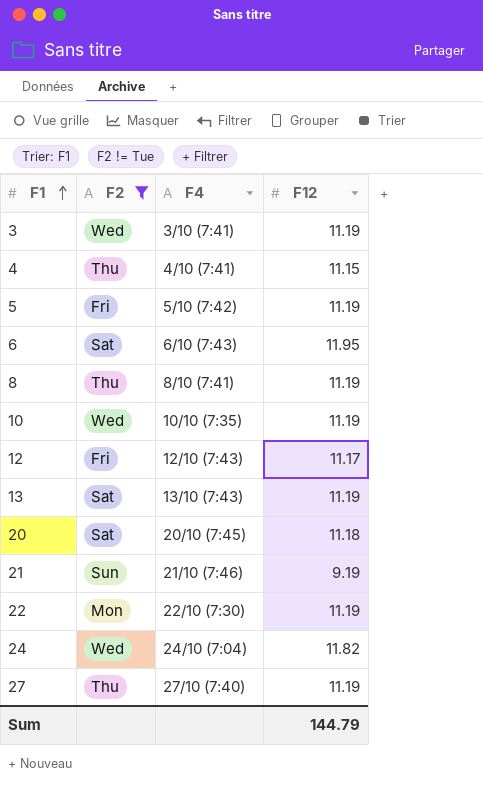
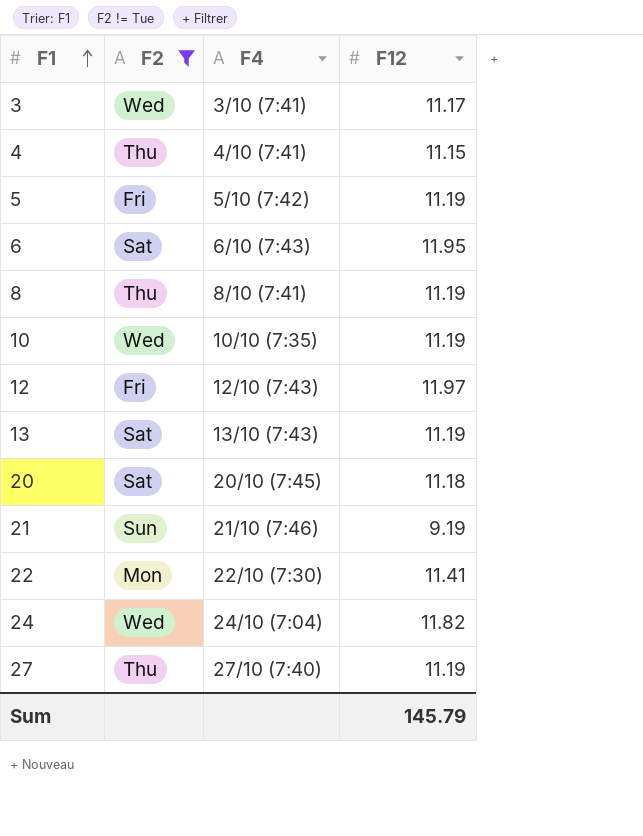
3 | F12: 11.19 -> 11.17
12 | F12: 11.17 -> 11.97
22 | F12: 11.19 -> 11.41
Sum | F12: 144.79 -> 145.79

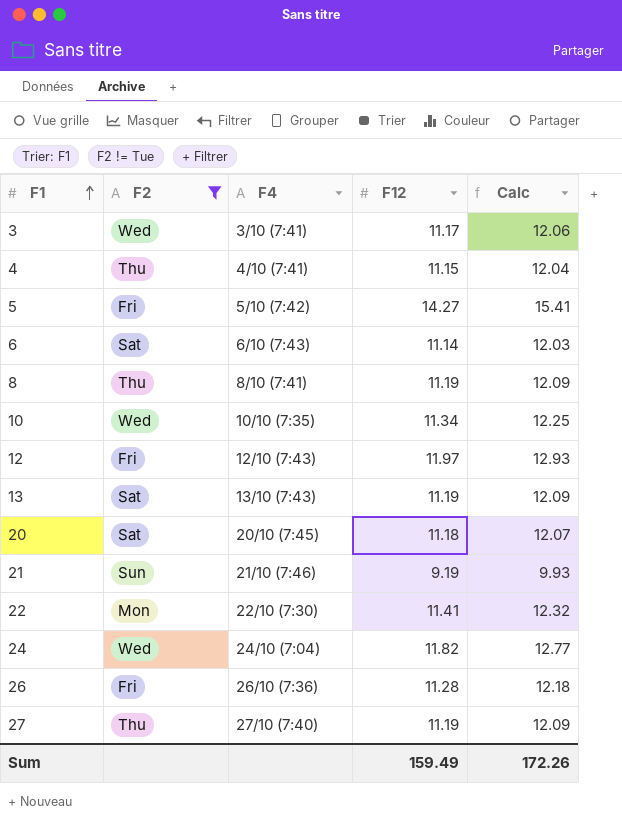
column Calc | formula: none -> [F12] * 1.08
5 | F12: 11.19 -> 14.27
6 | F12: 11.95 -> 11.14
10 | F12: 11.19 -> 11.34
row 26: none -> Fri | 26/10 (7:36) | 11.28 | 12.18
Sum | F12: 145.79 -> 159.49

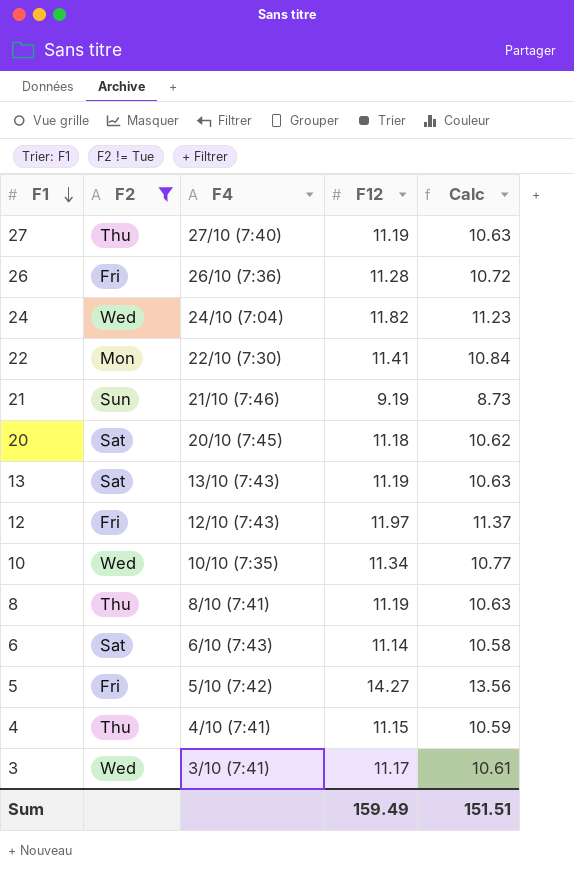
row order: F1 ascending -> F1 descending
column Calc | formula: [F12] * 1.08 -> [F12] * 0.95
Sum | Calc: 172.26 -> 151.51

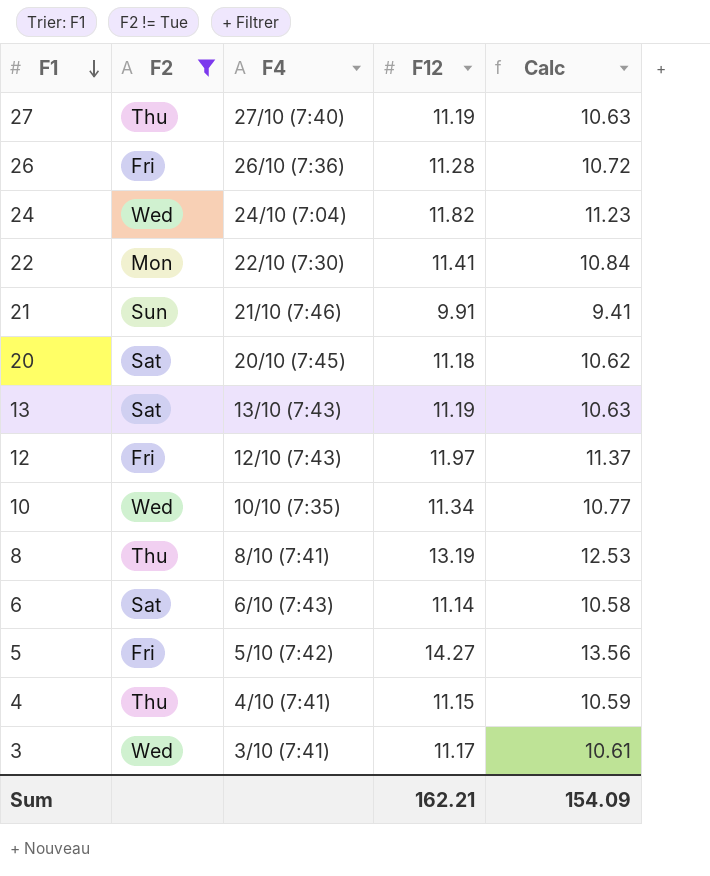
21 | F12: 9.19 -> 9.91
21 | Calc: 8.73 -> 9.41
8 | F12: 11.19 -> 13.19
8 | Calc: 10.63 -> 12.53
Sum | F12: 159.49 -> 162.21
Sum | Calc: 151.51 -> 154.09

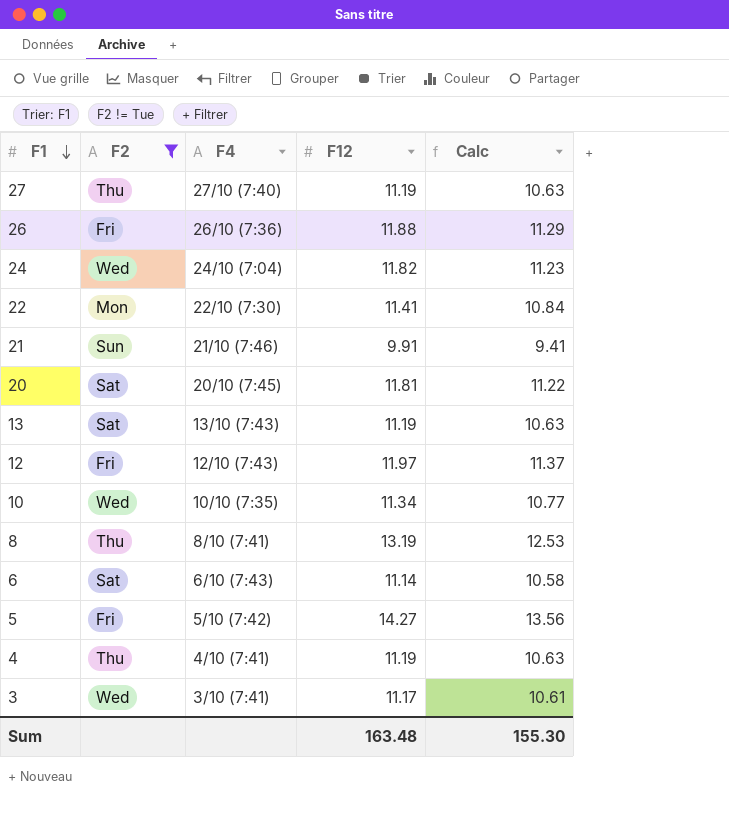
26 | F12: 11.28 -> 11.88
26 | Calc: 10.72 -> 11.29
20 | F12: 11.18 -> 11.81
20 | Calc: 10.62 -> 11.22
4 | F12: 11.15 -> 11.19
4 | Calc: 10.59 -> 10.63
Sum | F12: 162.21 -> 163.48
Sum | Calc: 154.09 -> 155.30

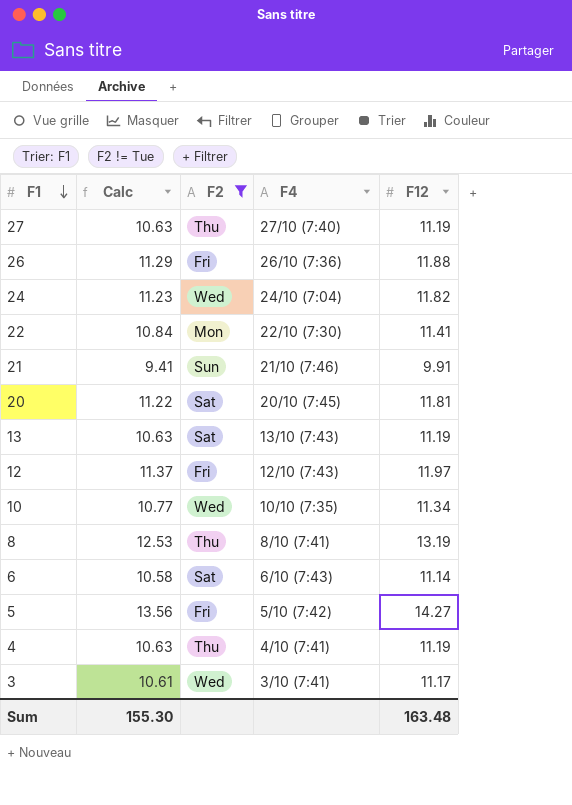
column Calc | position: 5 -> 2

